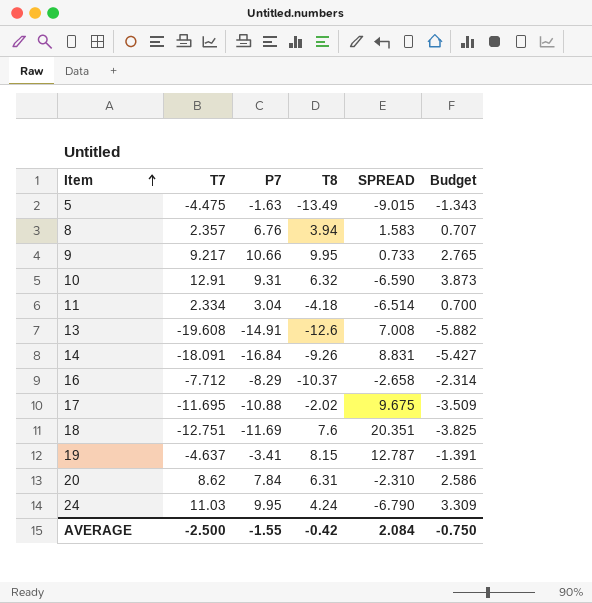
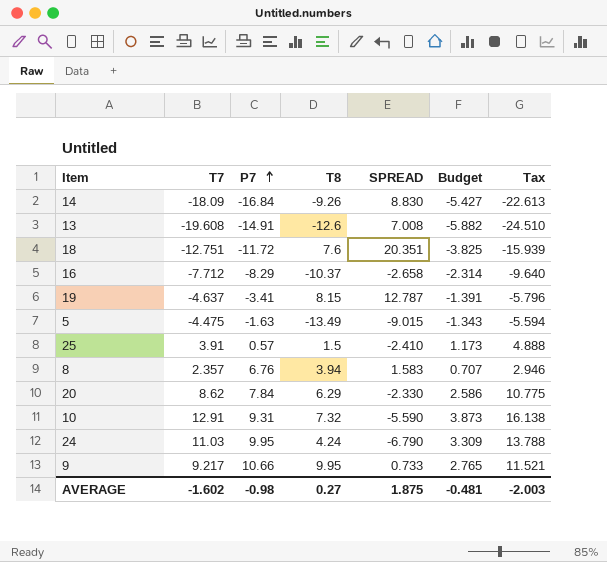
row order: Item ascending -> P7 ascending
column Tax | formula: none -> [T7] * 1.25
row 11: 2.334 | 3.04 | -4.18 | -6.514 | 0.700 -> none
row 17: -11.695 | -10.88 | -2.02 | 9.675 | -3.509 -> none
14 | T7: -18.091 -> -18.09
14 | SPREAD: 8.831 -> 8.830
18 | P7: -11.69 -> -11.72
row 25: none -> 3.91 | 0.57 | 1.5 | -2.410 | 1.173 | 4.888
20 | T8: 6.31 -> 6.29
20 | SPREAD: -2.310 -> -2.330
10 | T8: 6.32 -> 7.32
10 | SPREAD: -6.590 -> -5.590
AVERAGE | T7: -2.500 -> -1.602
AVERAGE | P7: -1.55 -> -0.98
AVERAGE | T8: -0.42 -> 0.27
AVERAGE | SPREAD: 2.084 -> 1.875
AVERAGE | Budget: -0.750 -> -0.481

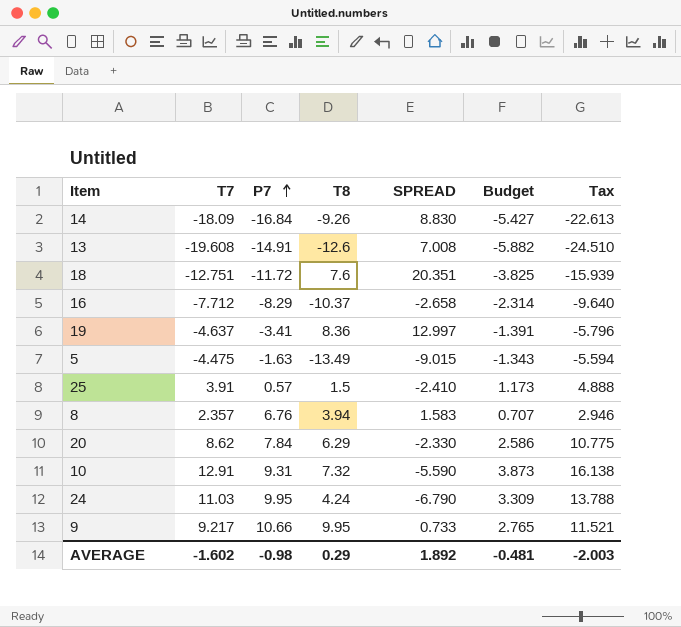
19 | T8: 8.15 -> 8.36
19 | SPREAD: 12.787 -> 12.997
AVERAGE | T8: 0.27 -> 0.29
AVERAGE | SPREAD: 1.875 -> 1.892

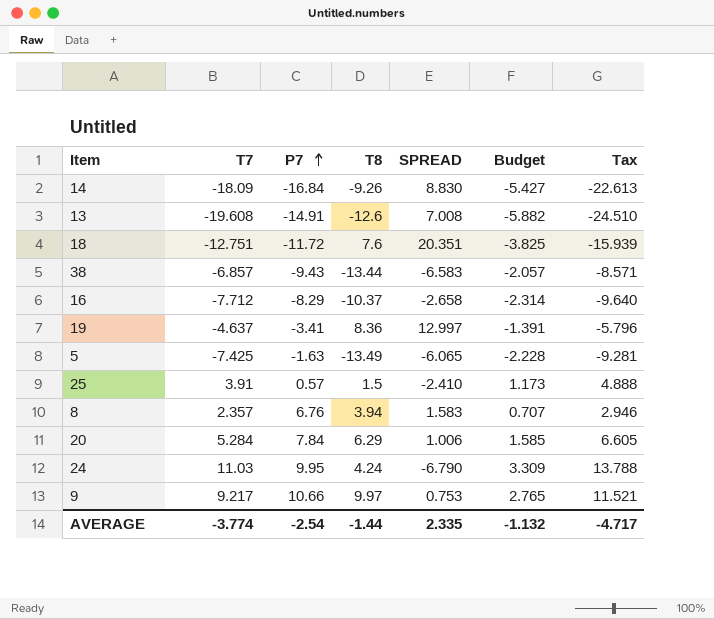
row 10: 12.91 | 9.31 | 7.32 | -5.590 | 3.873 | 16.138 -> none
row 38: none -> -6.857 | -9.43 | -13.44 | -6.583 | -2.057 | -8.571
5 | T7: -4.475 -> -7.425
5 | SPREAD: -9.015 -> -6.065
5 | Budget: -1.343 -> -2.228
5 | Tax: -5.594 -> -9.281
20 | T7: 8.62 -> 5.284
20 | SPREAD: -2.330 -> 1.006
20 | Budget: 2.586 -> 1.585
20 | Tax: 10.775 -> 6.605
9 | T8: 9.95 -> 9.97
9 | SPREAD: 0.733 -> 0.753
AVERAGE | T7: -1.602 -> -3.774
AVERAGE | P7: -0.98 -> -2.54
AVERAGE | T8: 0.29 -> -1.44
AVERAGE | SPREAD: 1.892 -> 2.335
AVERAGE | Budget: -0.481 -> -1.132
AVERAGE | Tax: -2.003 -> -4.717

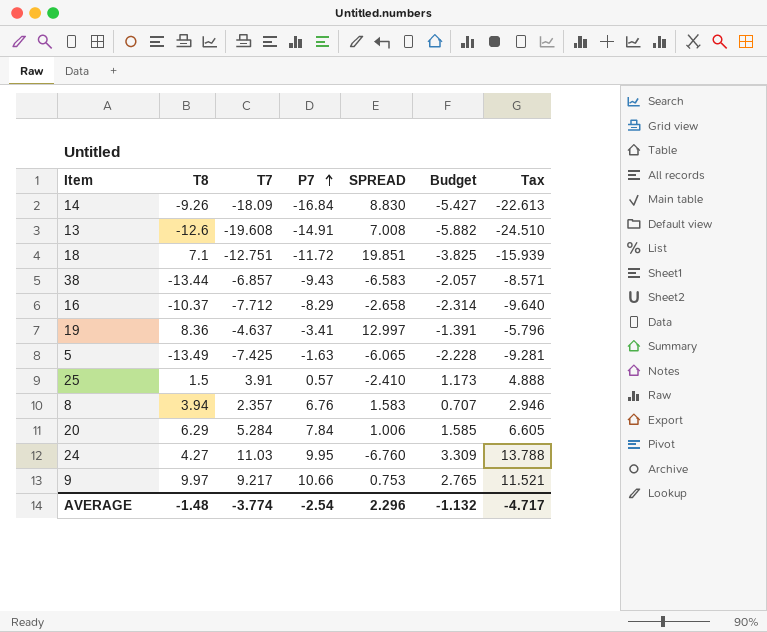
column T8 | position: 4 -> 2
18 | T8: 7.6 -> 7.1
18 | SPREAD: 20.351 -> 19.851
24 | T8: 4.24 -> 4.27
24 | SPREAD: -6.790 -> -6.760
AVERAGE | T8: -1.44 -> -1.48
AVERAGE | SPREAD: 2.335 -> 2.296

